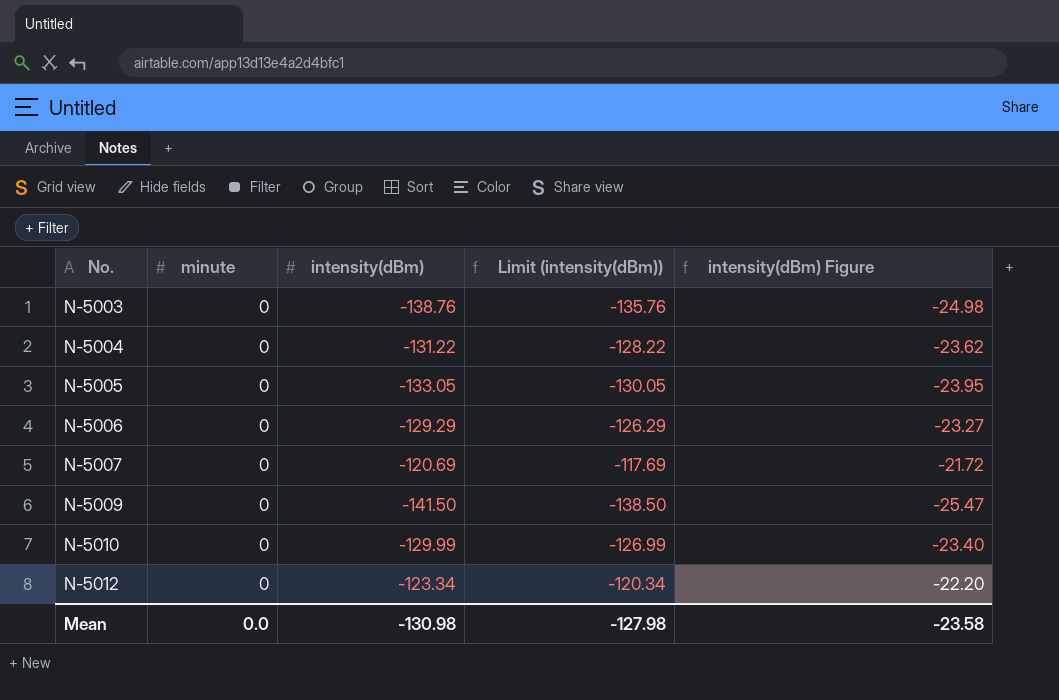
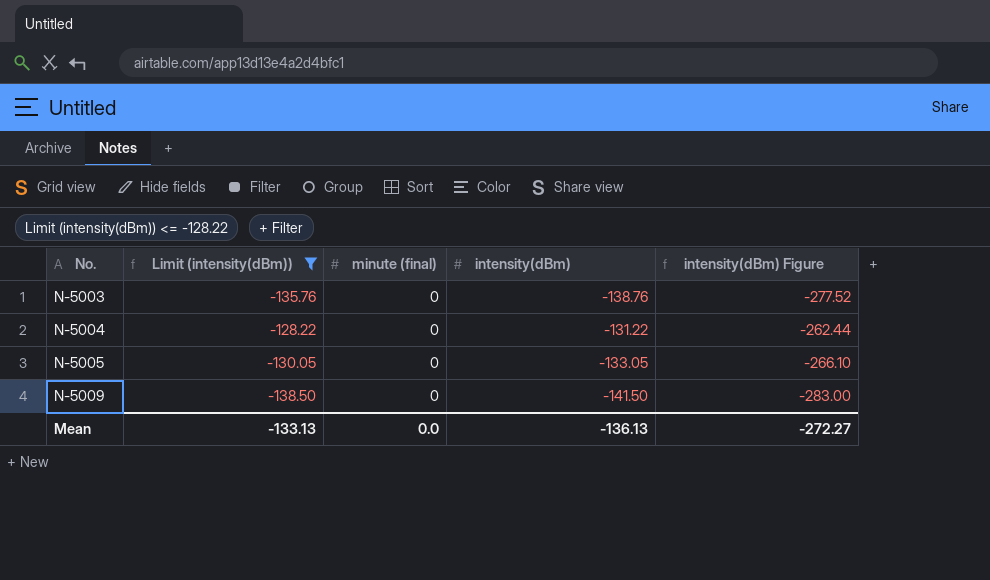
filter: none -> Limit (intensity(dBm)) <= -128.22
column Limit (intensity(dBm)) | position: 4 -> 2
column name: minute -> minute (final)
column intensity(dBm) Figure | formula: [intensity(dBm)] * 0.18 -> [intensity(dBm)] * 2
Mean | Limit (intensity(dBm)): -127.98 -> -133.13
Mean | intensity(dBm): -130.98 -> -136.13
Mean | intensity(dBm) Figure: -23.58 -> -272.27

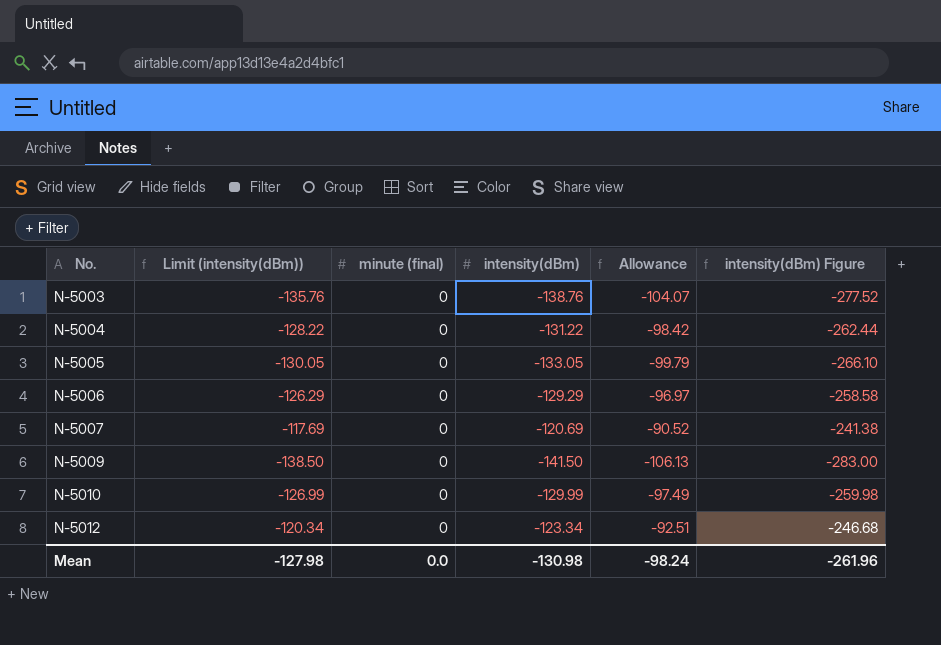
filter: Limit (intensity(dBm)) <= -128.22 -> none
column Allowance | formula: none -> [intensity(dBm)] * 0.75
Mean | Limit (intensity(dBm)): -133.13 -> -127.98
Mean | intensity(dBm): -136.13 -> -130.98
Mean | intensity(dBm) Figure: -272.27 -> -261.96

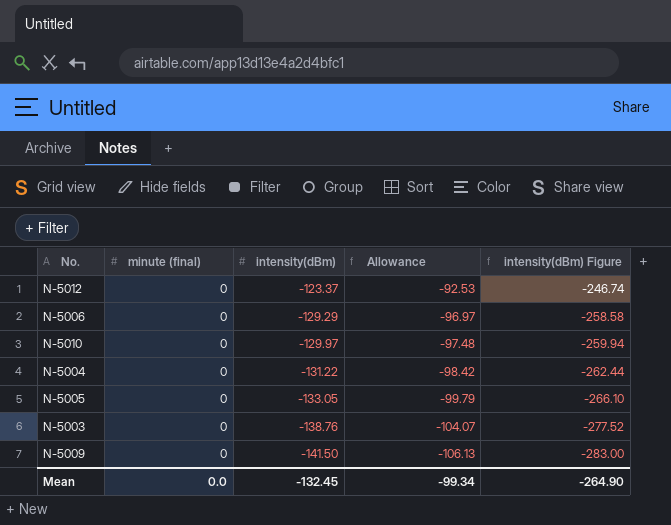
row order: No. ascending -> intensity(dBm) descending
column Limit (intensity(dBm)) | formula: [intensity(dBm)] + 3 -> none
row N-5007: -117.69 | 0 | -120.69 | -90.52 | -241.38 -> none
N-5012 | intensity(dBm): -123.34 -> -123.37
N-5012 | Allowance: -92.51 -> -92.53
N-5012 | intensity(dBm) Figure: -246.68 -> -246.74
N-5010 | intensity(dBm): -129.99 -> -129.97
N-5010 | Allowance: -97.49 -> -97.48
N-5010 | intensity(dBm) Figure: -259.98 -> -259.94
Mean | intensity(dBm): -130.98 -> -132.45
Mean | Allowance: -98.24 -> -99.34
Mean | intensity(dBm) Figure: -261.96 -> -264.90

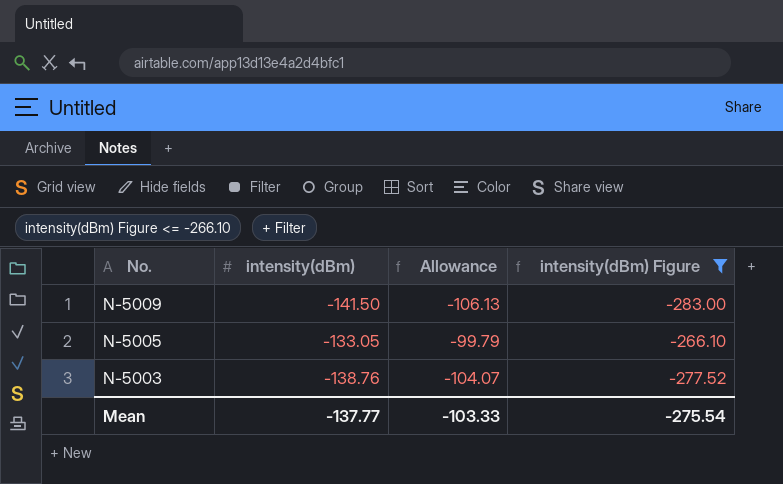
filter: none -> intensity(dBm) Figure <= -266.10
row order: intensity(dBm) descending -> No. descending
column minute (final) | position: 2 -> none
Mean | intensity(dBm): -132.45 -> -137.77
Mean | Allowance: -99.34 -> -103.33
Mean | intensity(dBm) Figure: -264.90 -> -275.54

